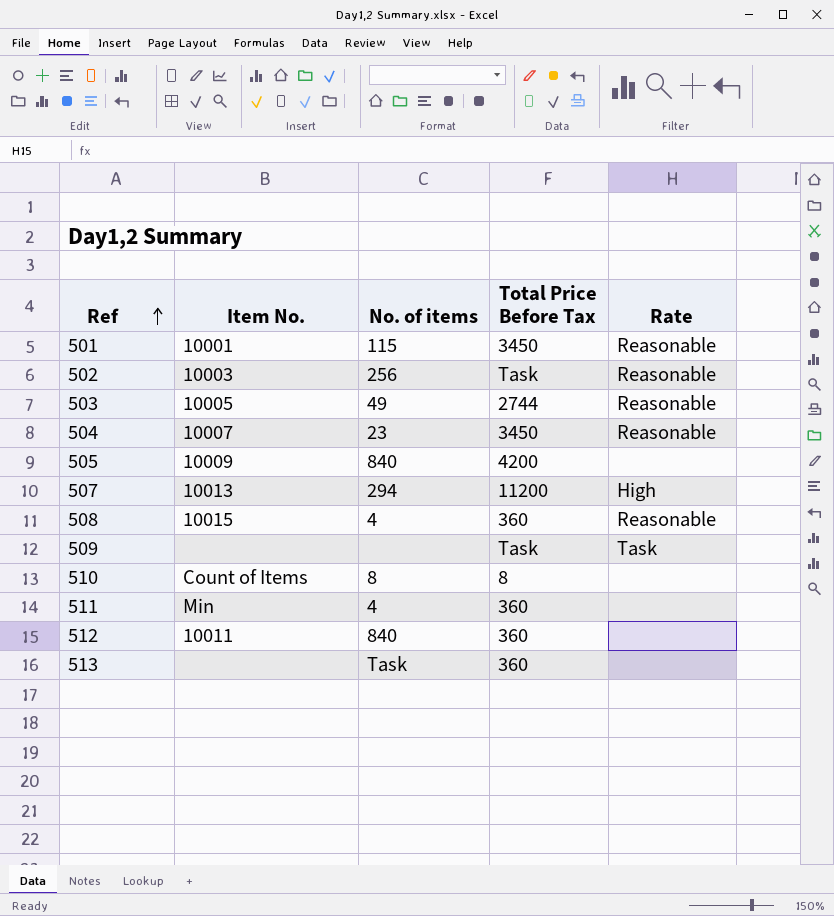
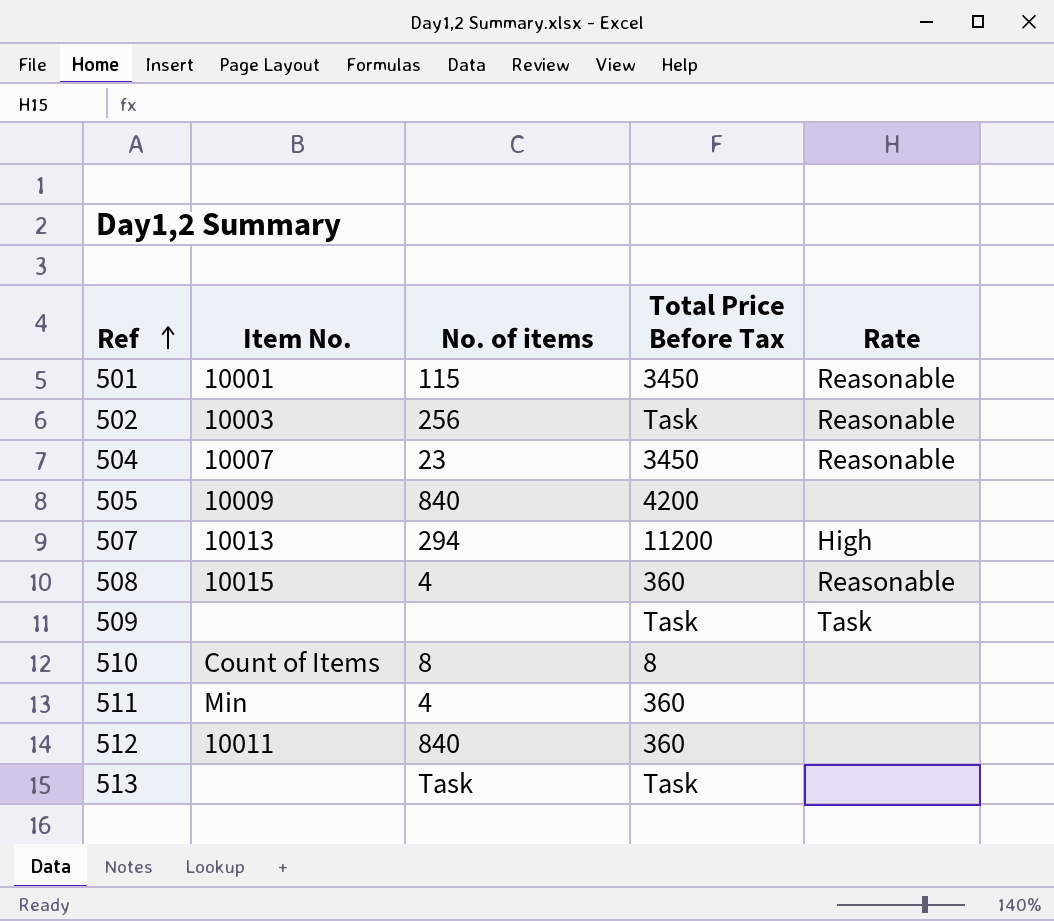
row 503: 10005 | 49 | 2744 | Reasonable -> none
513 | Total Price Before Tax: 360 -> Task

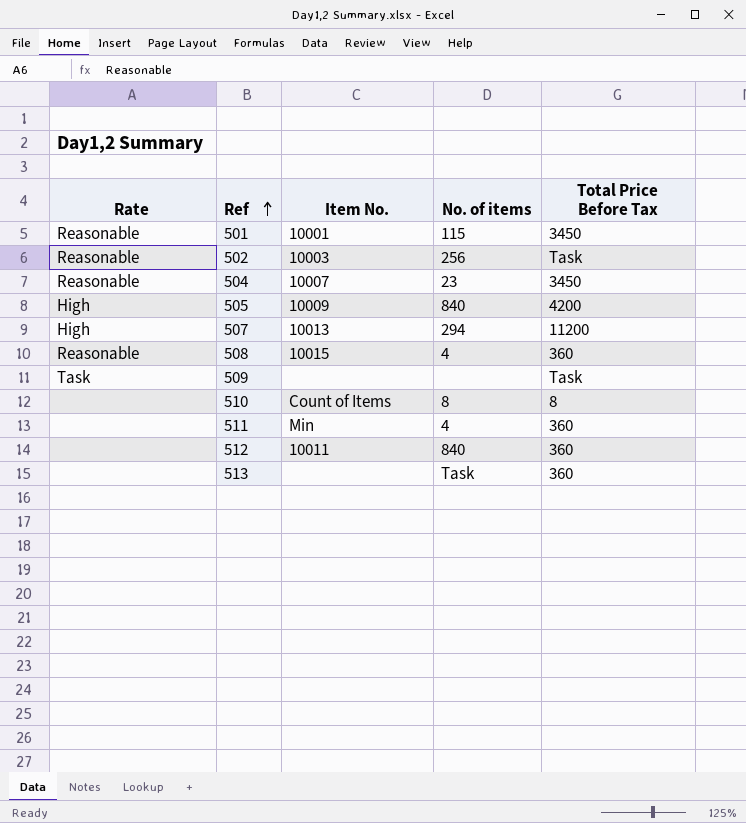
column Rate | position: 5 -> 1
505 | Rate: none -> High
513 | Total Price Before Tax: Task -> 360

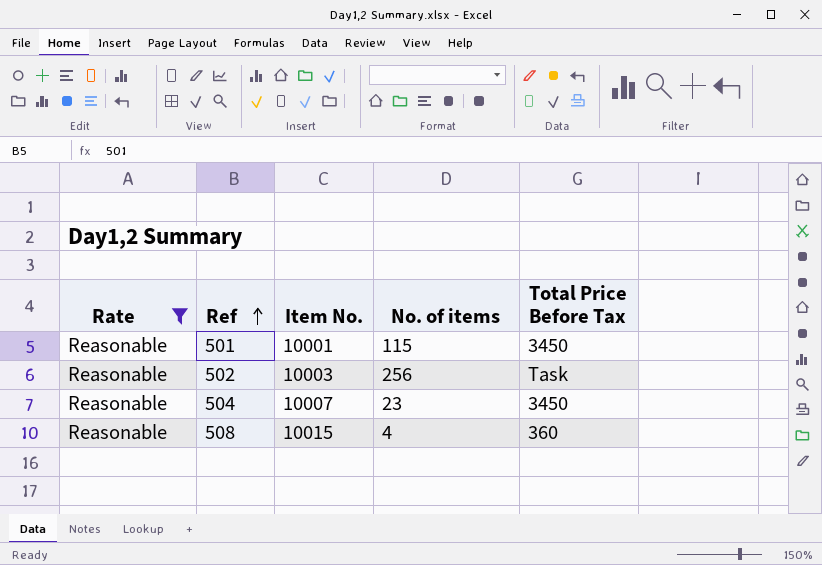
filter: none -> Rate = Reasonable

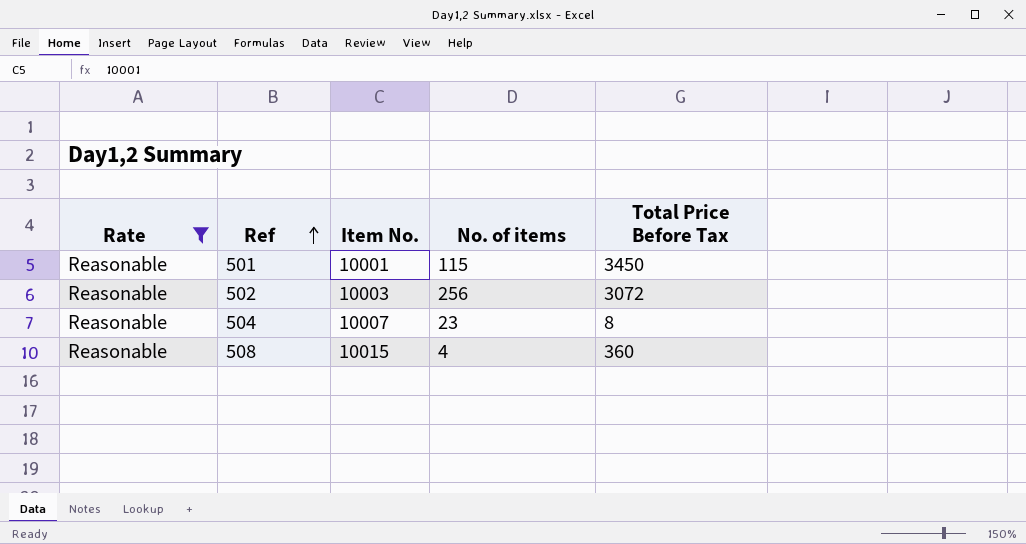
502 | Total Price Before Tax: Task -> 3072
504 | Total Price Before Tax: 3450 -> 8

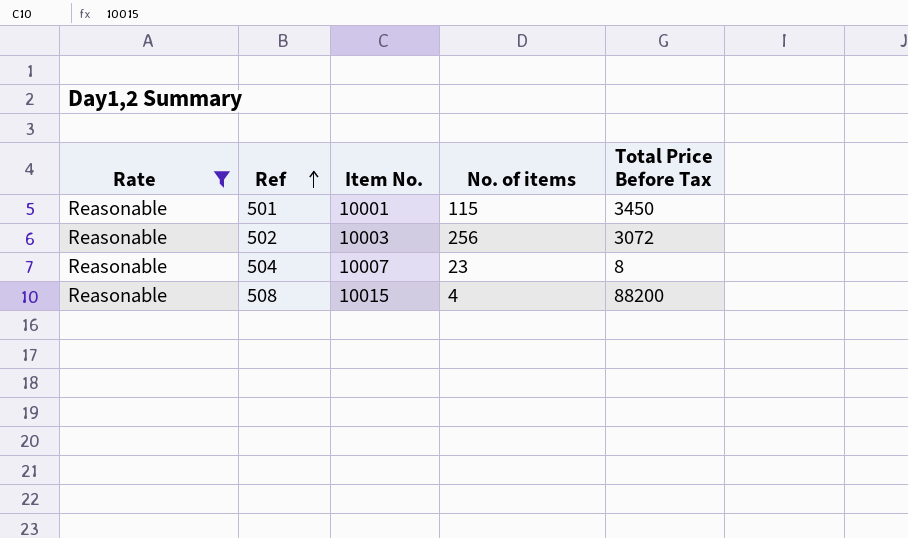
508 | Total Price Before Tax: 360 -> 88200

